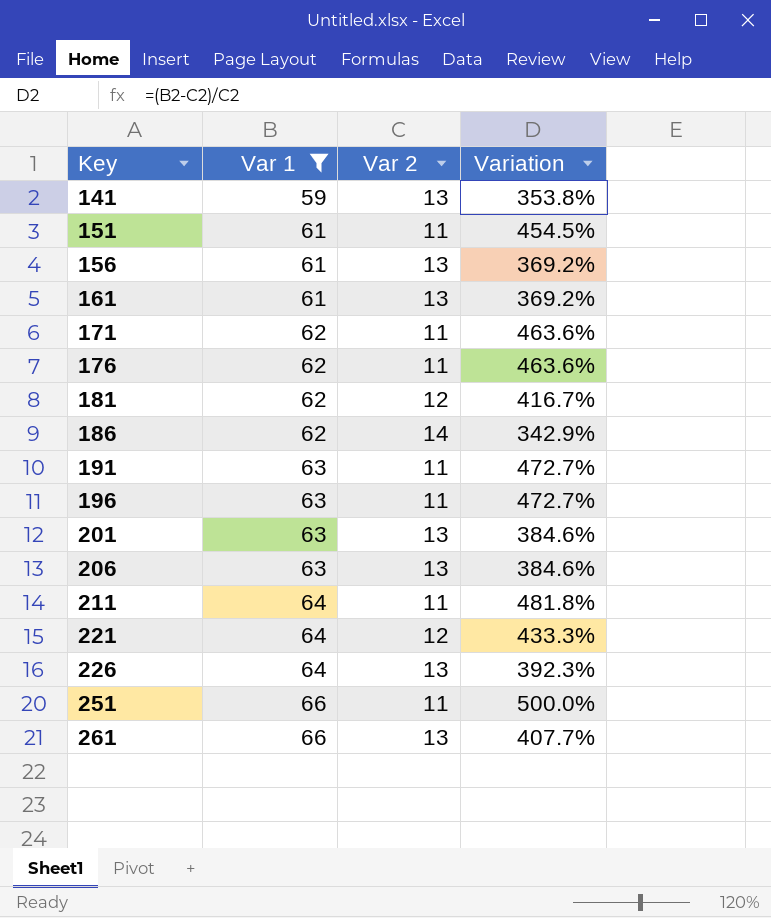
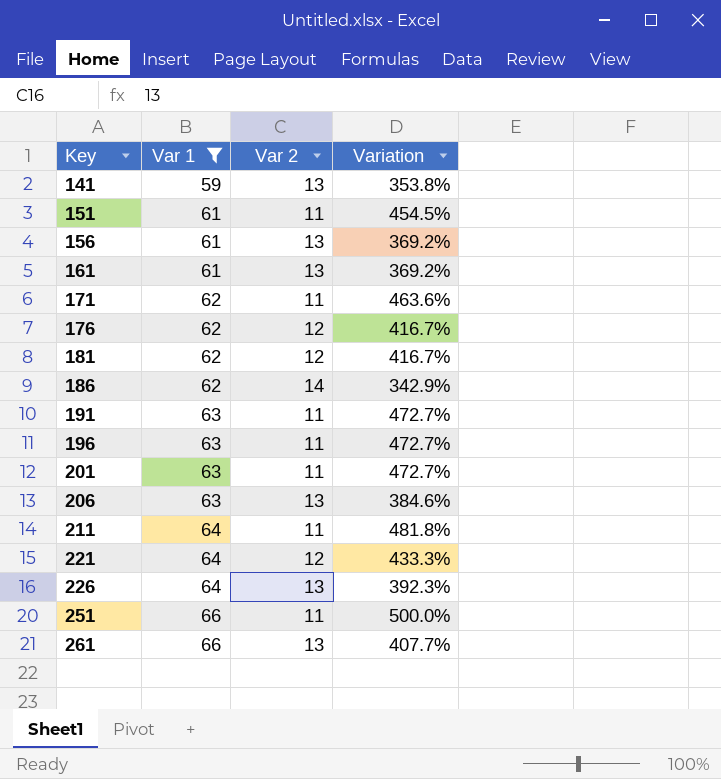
176 | Var 2: 11 -> 12
176 | Variation: 463.6% -> 416.7%
201 | Var 2: 13 -> 11
201 | Variation: 384.6% -> 472.7%

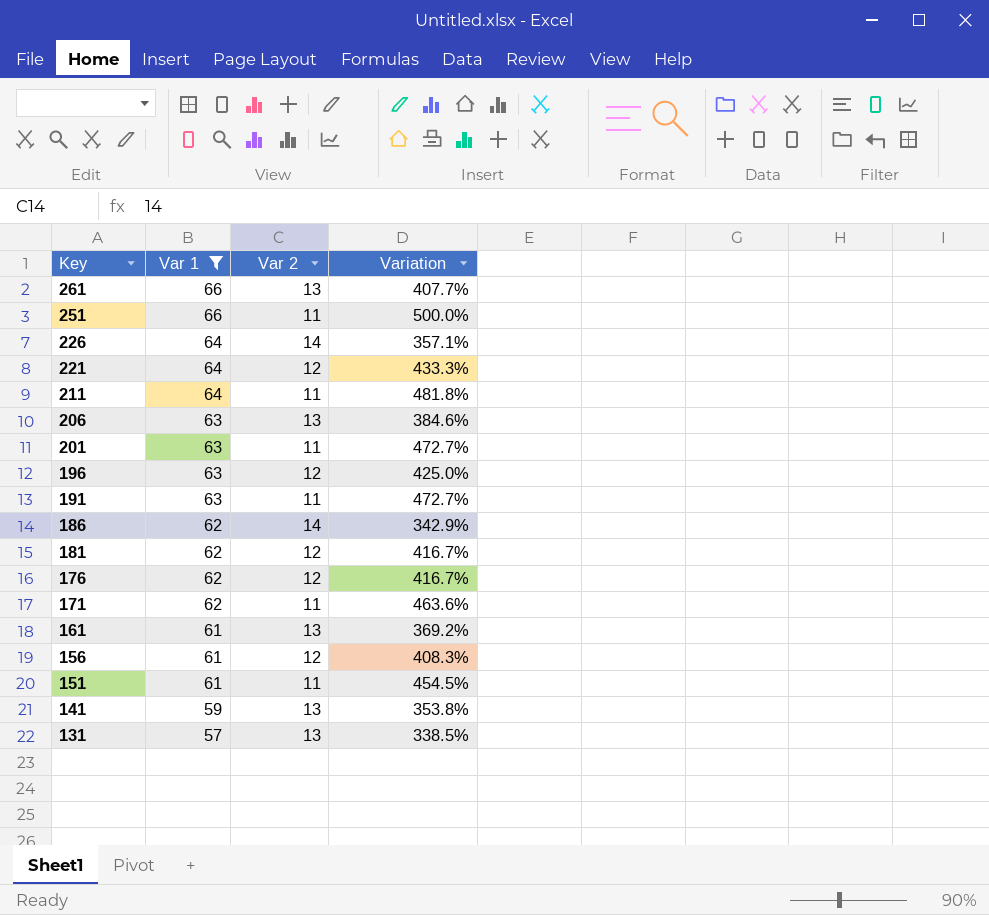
row order: Key ascending -> Key descending
226 | Var 2: 13 -> 14
226 | Variation: 392.3% -> 357.1%
196 | Var 2: 11 -> 12
196 | Variation: 472.7% -> 425.0%
156 | Var 2: 13 -> 12
156 | Variation: 369.2% -> 408.3%
row 131: none -> 57 | 13 | 338.5%

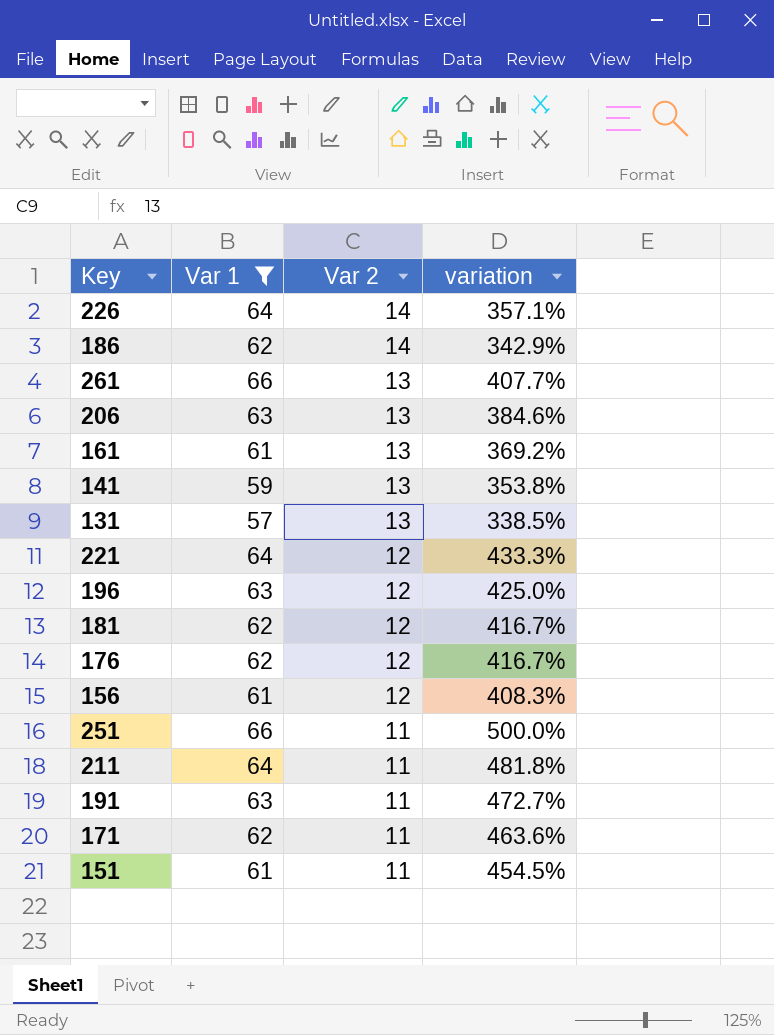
row order: Key descending -> Var 2 descending
column name: Variation -> variation
row 201: 63 | 11 | 472.7% -> none

